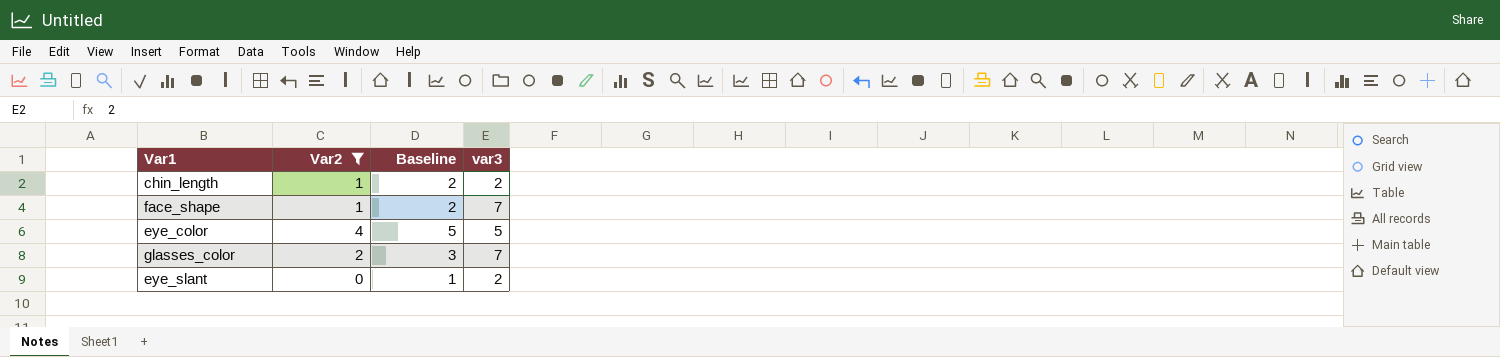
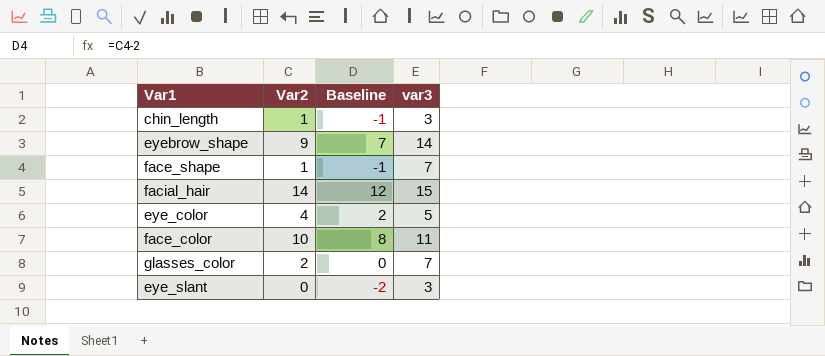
filter: Var2 <= 4 -> none
column Baseline | formula: [Var2] + 1 -> [Var2] - 2
chin_length | var3: 2 -> 3
eye_slant | var3: 2 -> 3

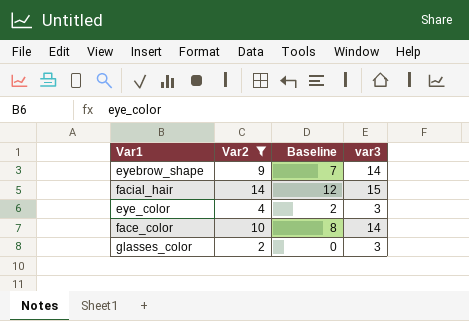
filter: none -> Var2 >= 2
eye_color | var3: 5 -> 3
face_color | var3: 11 -> 14
glasses_color | var3: 7 -> 3

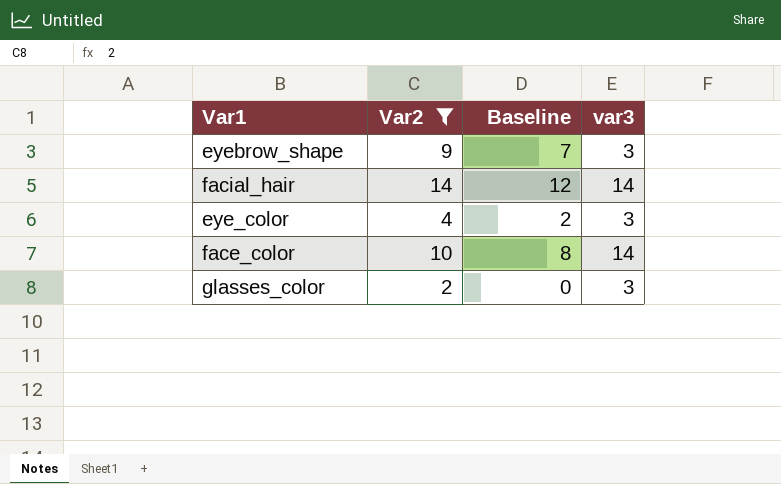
eyebrow_shape | var3: 14 -> 3
facial_hair | var3: 15 -> 14

